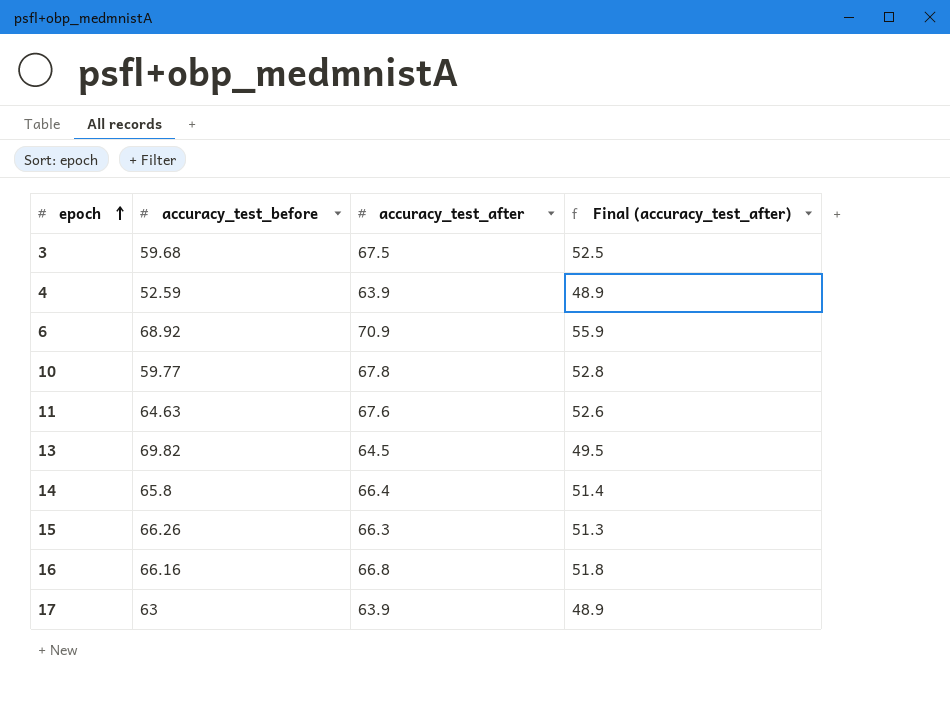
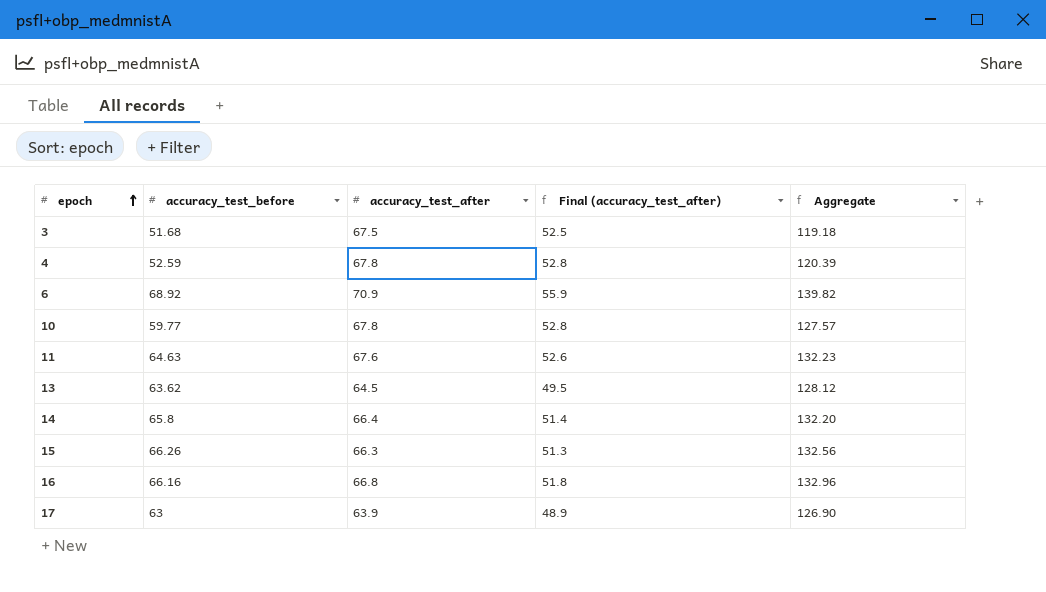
column Aggregate | formula: none -> [accuracy_test_before] + [accuracy_test_after]
3 | accuracy_test_before: 59.68 -> 51.68
4 | accuracy_test_after: 63.9 -> 67.8
4 | Final (accuracy_test_after): 48.9 -> 52.8
13 | accuracy_test_before: 69.82 -> 63.62

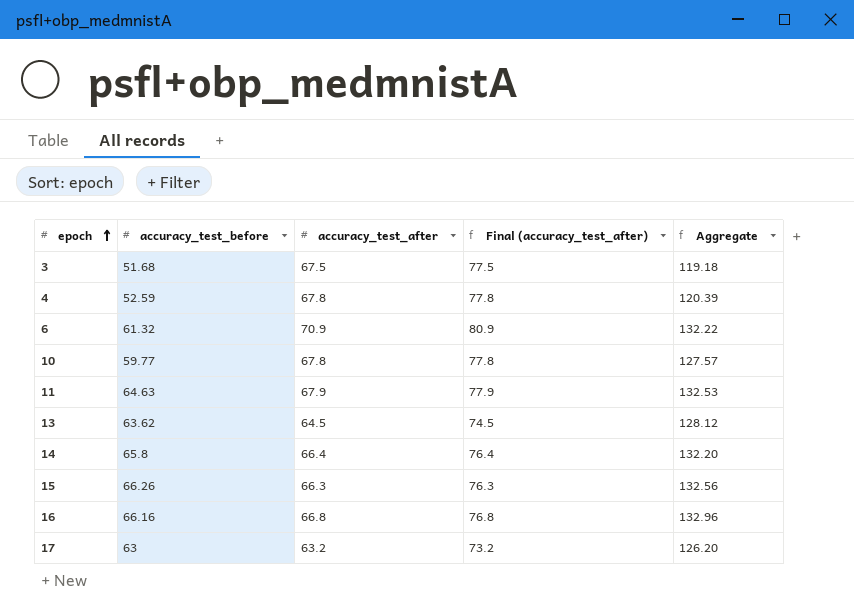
column Final (accuracy_test_after) | formula: [accuracy_test_after] - 15 -> [accuracy_test_after] + 10
6 | accuracy_test_before: 68.92 -> 61.32
6 | Aggregate: 139.82 -> 132.22
11 | accuracy_test_after: 67.6 -> 67.9
11 | Aggregate: 132.23 -> 132.53
17 | accuracy_test_after: 63.9 -> 63.2
17 | Aggregate: 126.90 -> 126.20

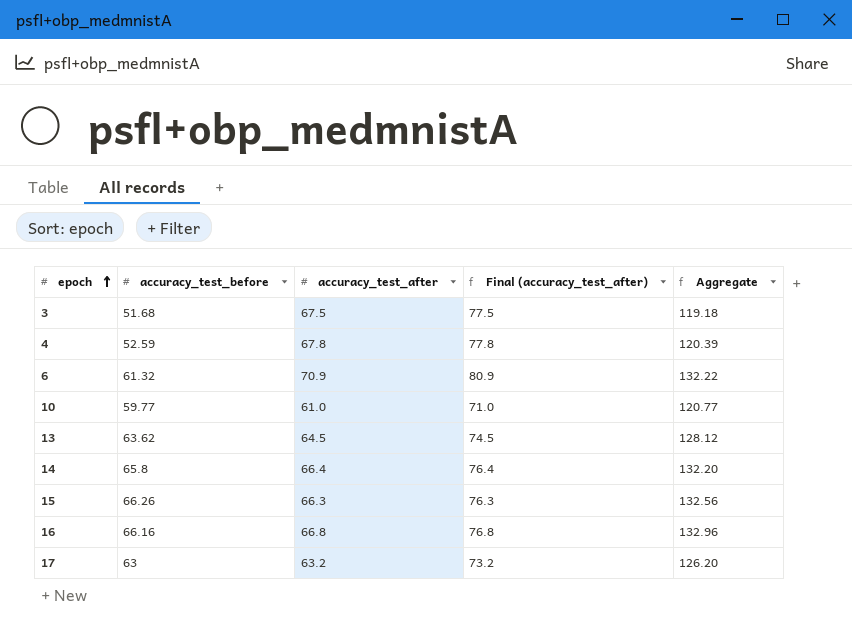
row 11: 64.63 | 67.9 | 77.9 | 132.53 -> none
10 | accuracy_test_after: 67.8 -> 61.0
10 | Final (accuracy_test_after): 77.8 -> 71.0
10 | Aggregate: 127.57 -> 120.77

